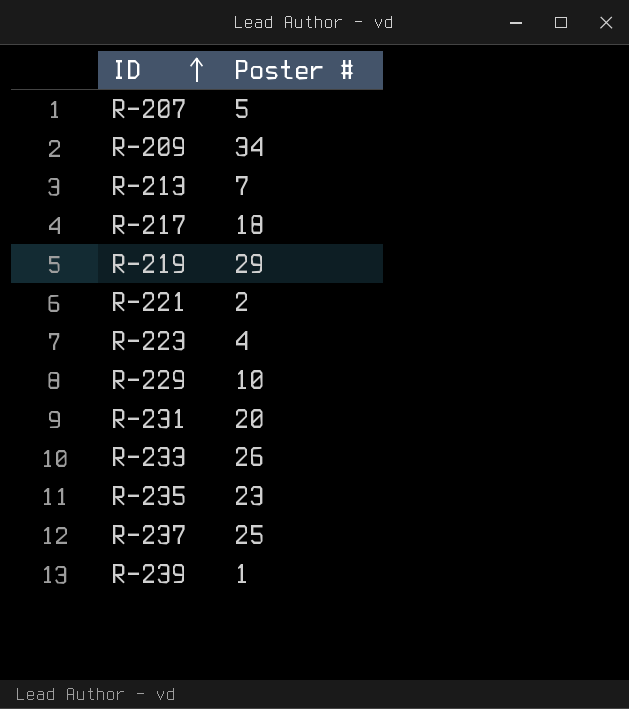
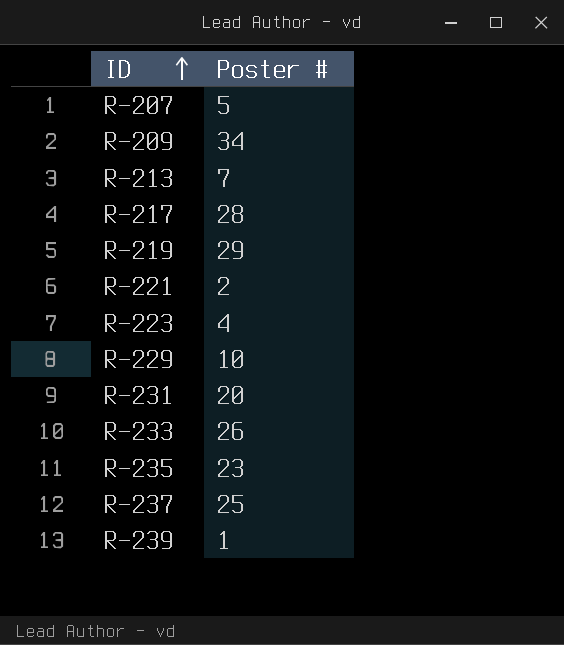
R-217 | Poster #: 18 -> 28

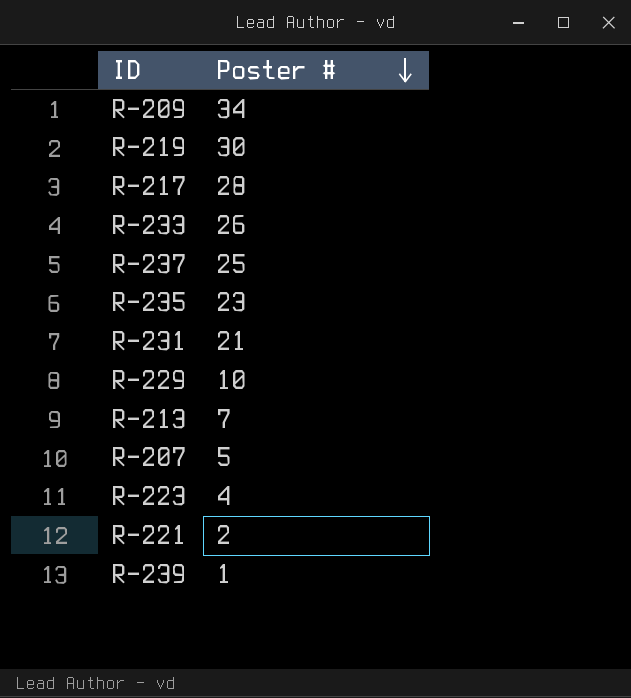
row order: ID ascending -> Poster # descending
R-219 | Poster #: 29 -> 30
R-231 | Poster #: 20 -> 21

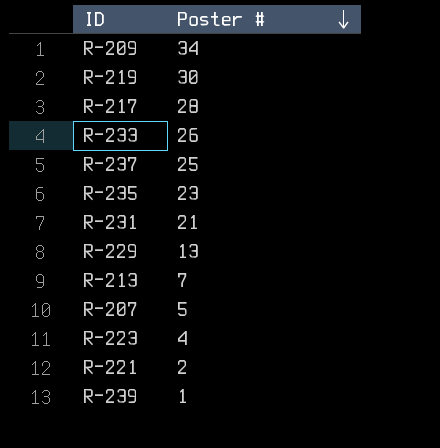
R-229 | Poster #: 10 -> 13

